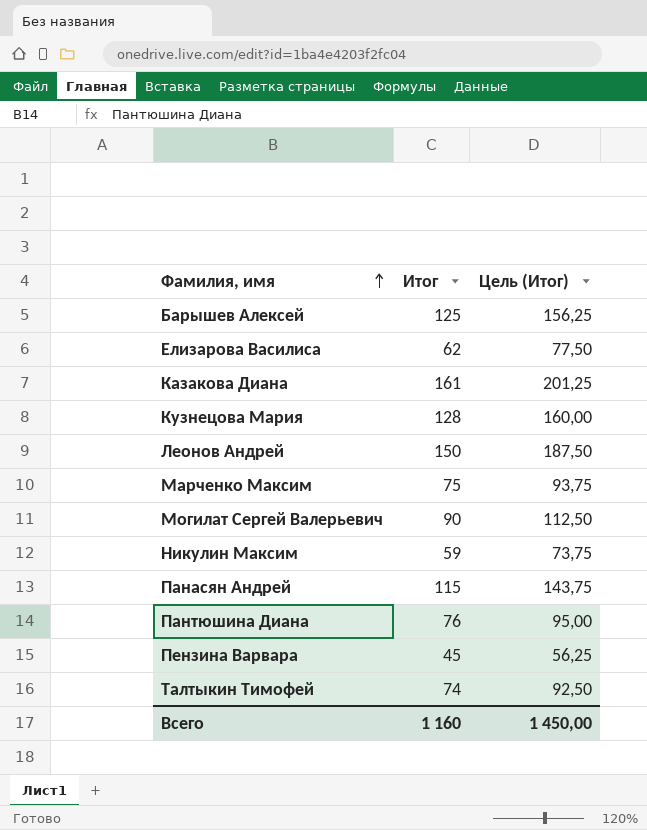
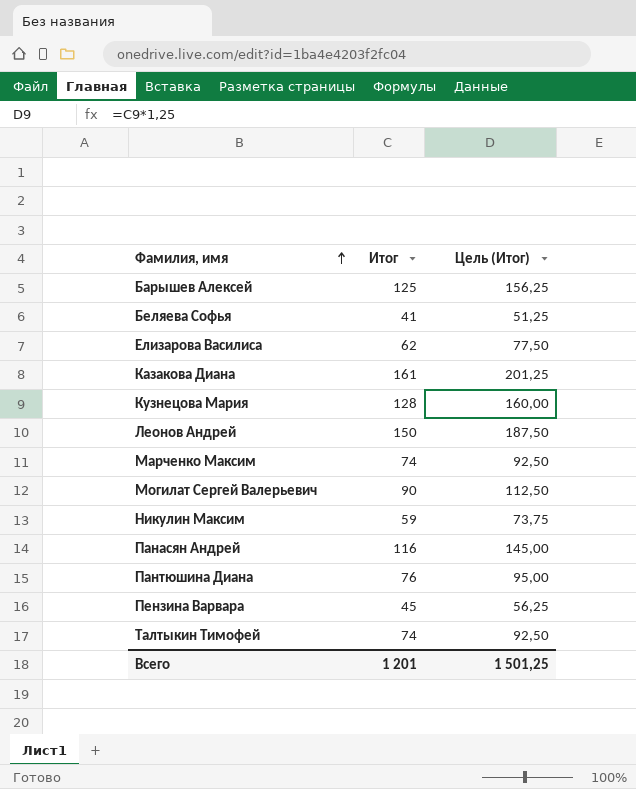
row Беляева Софья: none -> 41 | 51,25
Марченко Максим | Итог: 75 -> 74
Марченко Максим | Цель (Итог): 93,75 -> 92,50
Панасян Андрей | Итог: 115 -> 116
Панасян Андрей | Цель (Итог): 143,75 -> 145,00
Всего | Итог: 1 160 -> 1 201
Всего | Цель (Итог): 1 450,00 -> 1 501,25

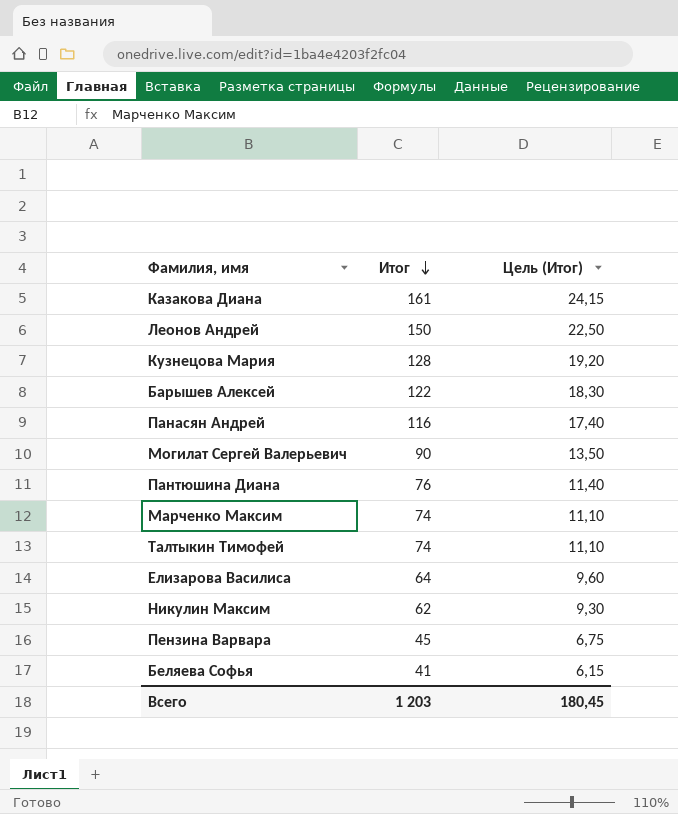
row order: Фамилия, имя ascending -> Итог descending
column Цель (Итог) | formula: [Итог] * 1,25 -> [Итог] * 0,15
Барышев Алексей | Итог: 125 -> 122
Елизарова Василиса | Итог: 62 -> 64
Никулин Максим | Итог: 59 -> 62
Всего | Итог: 1 201 -> 1 203
Всего | Цель (Итог): 1 501,25 -> 180,45

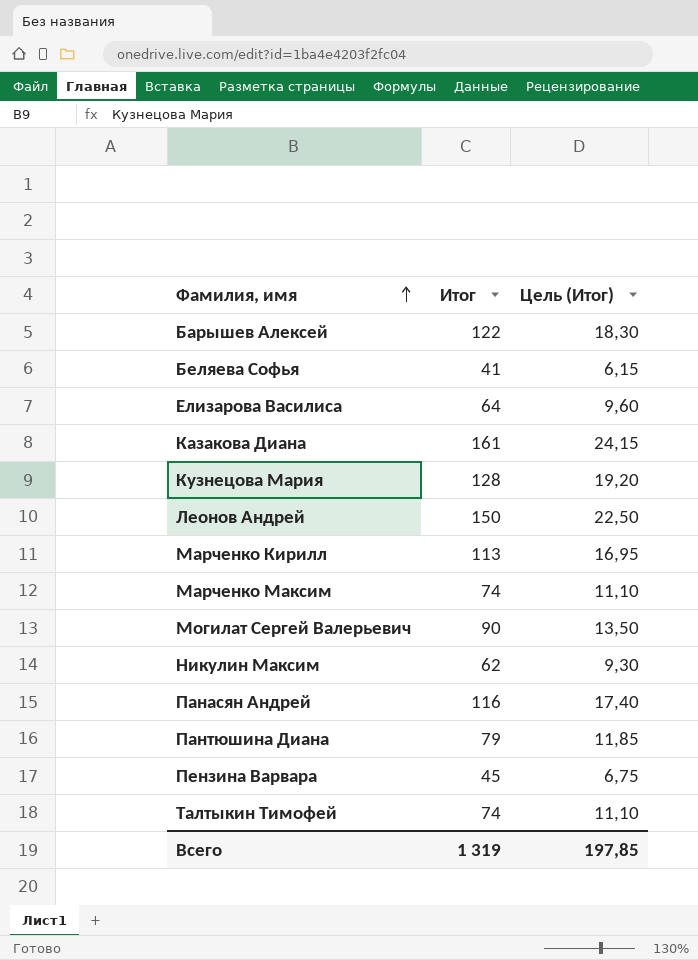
row order: Итог descending -> Фамилия, имя ascending
row Марченко Кирилл: none -> 113 | 16,95
Пантюшина Диана | Итог: 76 -> 79
Пантюшина Диана | Цель (Итог): 11,40 -> 11,85
Всего | Итог: 1 203 -> 1 319
Всего | Цель (Итог): 180,45 -> 197,85

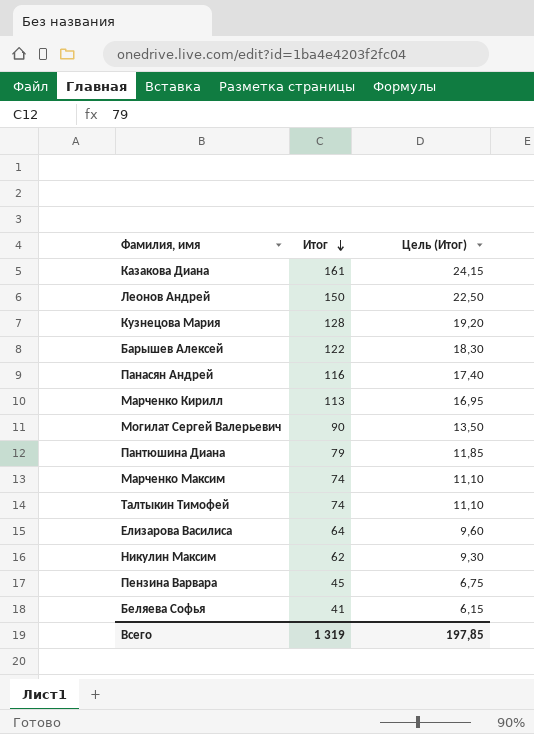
row order: Фамилия, имя ascending -> Итог descending

